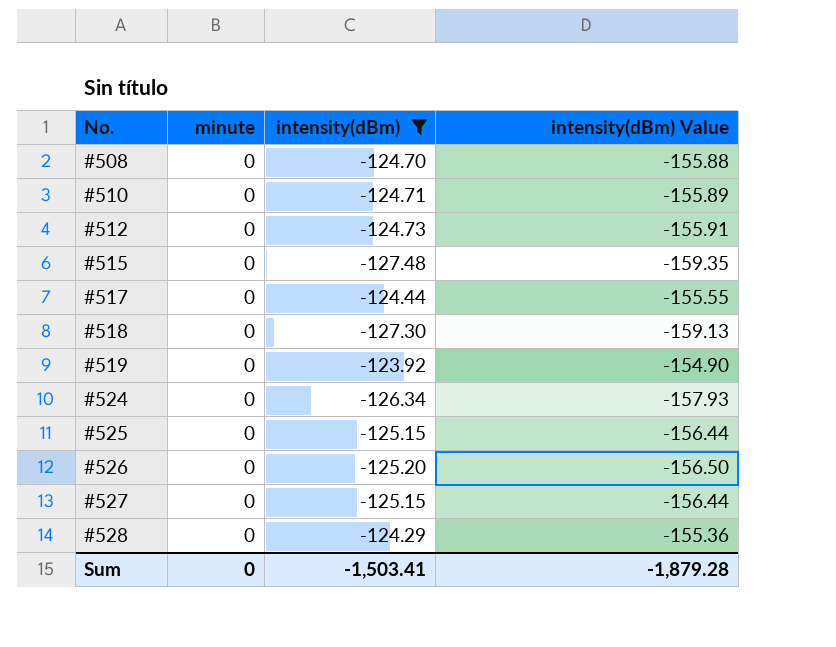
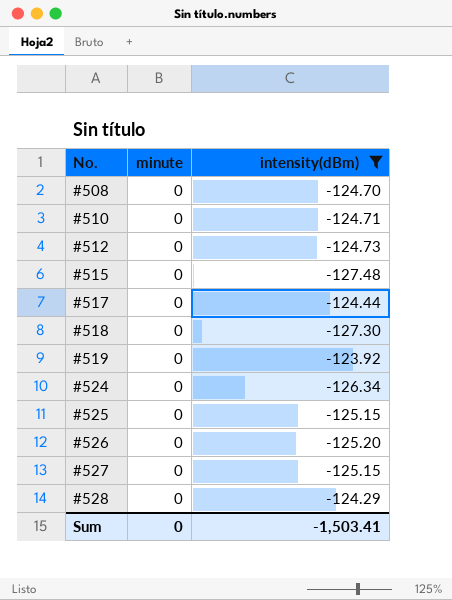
column intensity(dBm) Value | formula: [intensity(dBm)] * 1.25 -> none

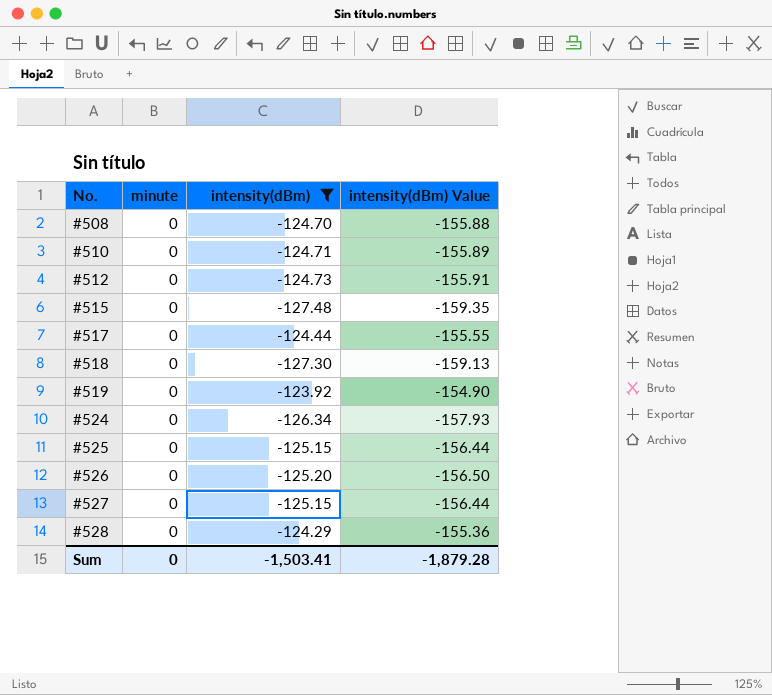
column intensity(dBm) Value | formula: none -> [intensity(dBm)] * 1.25

